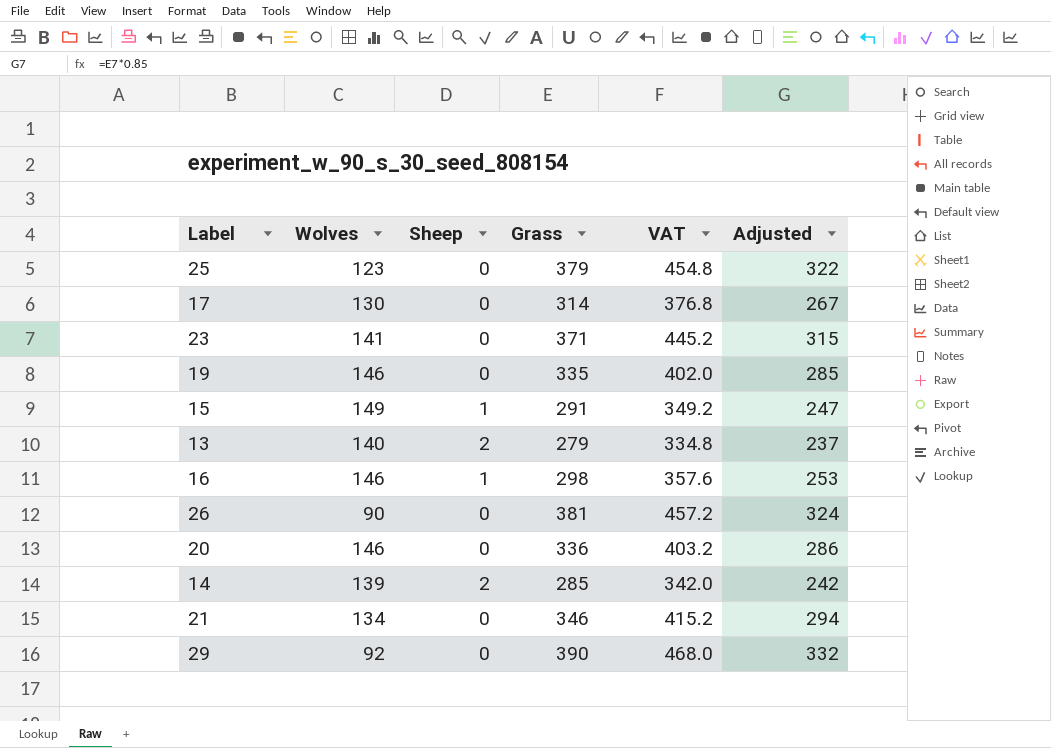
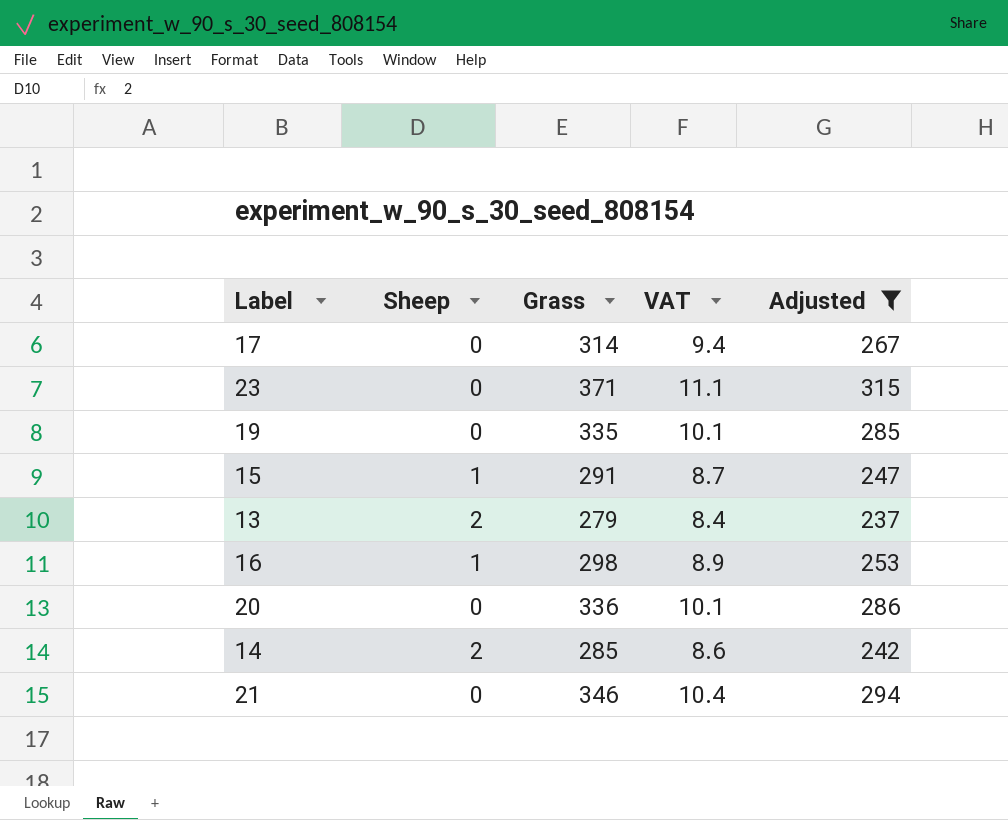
filter: none -> Adjusted <= 315
column Wolves | position: 2 -> none
column VAT | formula: [Grass] * 1.2 -> [Grass] * 0.03

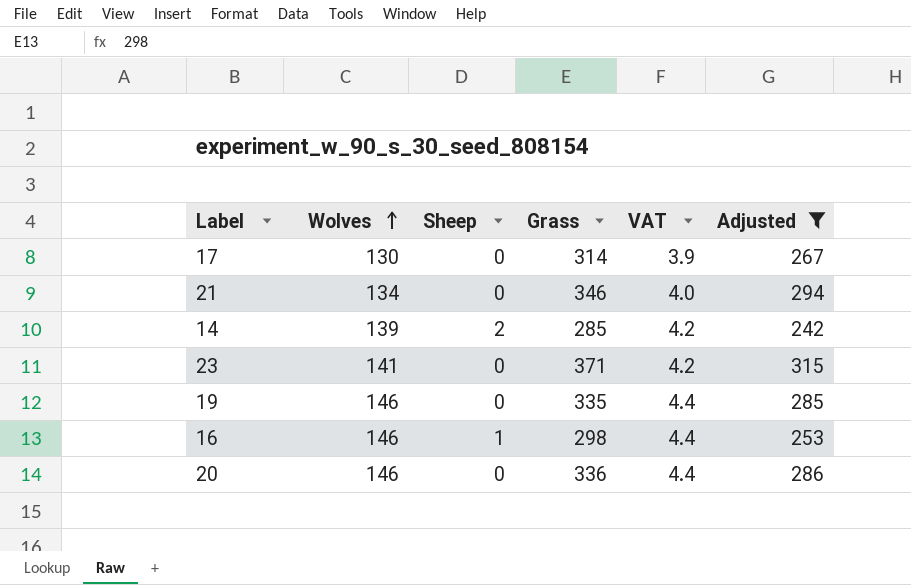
row order: none -> Wolves ascending
column Wolves | position: none -> 2
column VAT | formula: [Grass] * 0.03 -> [Wolves] * 0.03
row 15: 1 | 291 | 8.7 | 247 -> none
row 13: 2 | 279 | 8.4 | 237 -> none

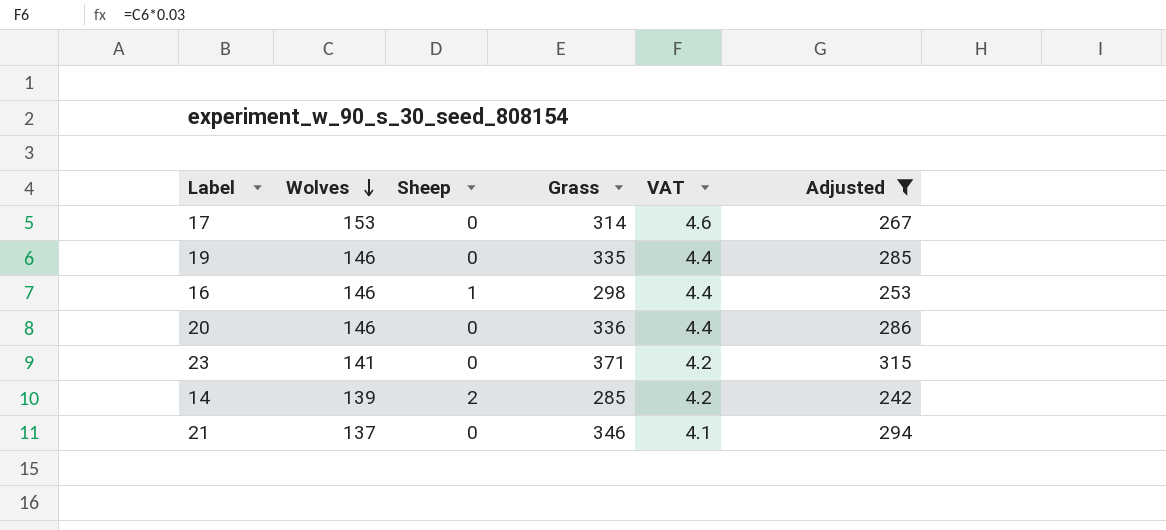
row order: Wolves ascending -> Wolves descending
17 | Wolves: 130 -> 153
17 | VAT: 3.9 -> 4.6
21 | Wolves: 134 -> 137
21 | VAT: 4.0 -> 4.1

